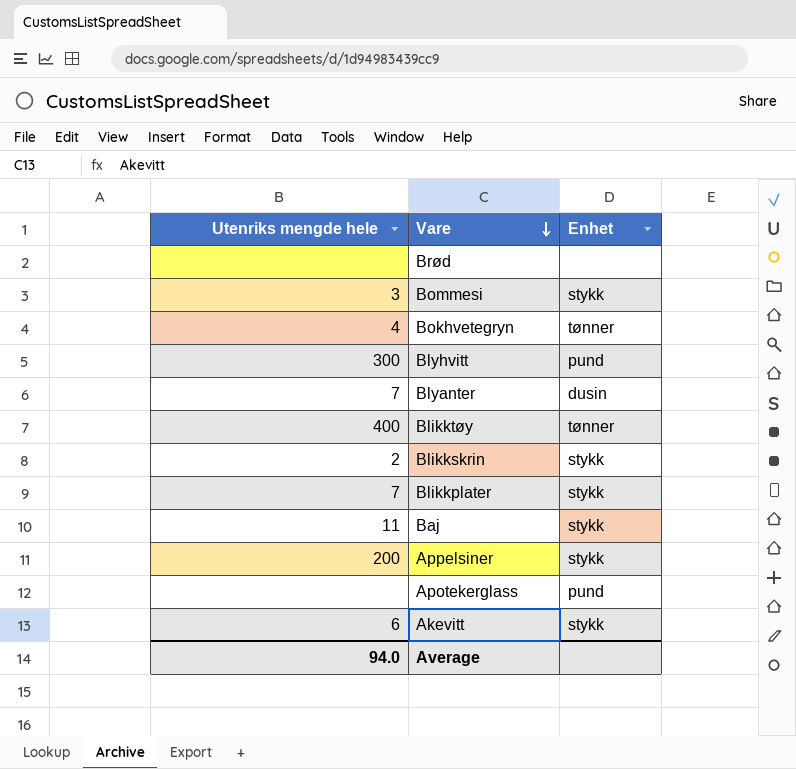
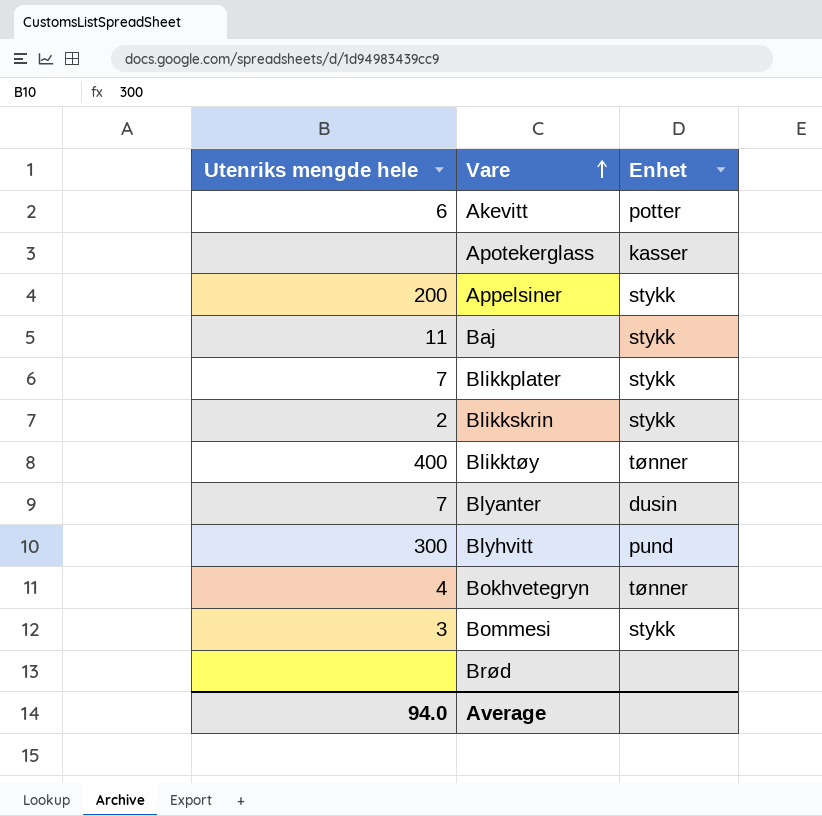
row order: Vare descending -> Vare ascending
Akevitt | Enhet: stykk -> potter
Apotekerglass | Enhet: pund -> kasser

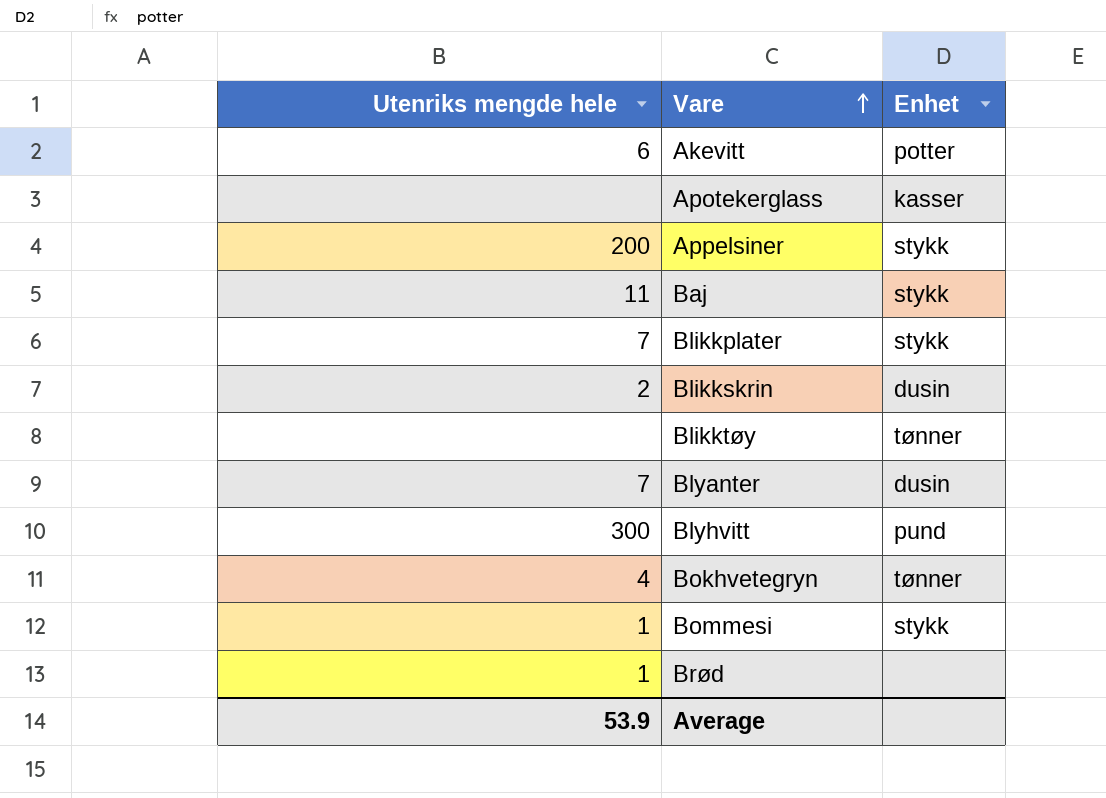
Blikkskrin | Enhet: stykk -> dusin
Blikktøy | Utenriks mengde hele: 400 -> none
Bommesi | Utenriks mengde hele: 3 -> 1
Brød | Utenriks mengde hele: none -> 1
Average | Utenriks mengde hele: 94.0 -> 53.9

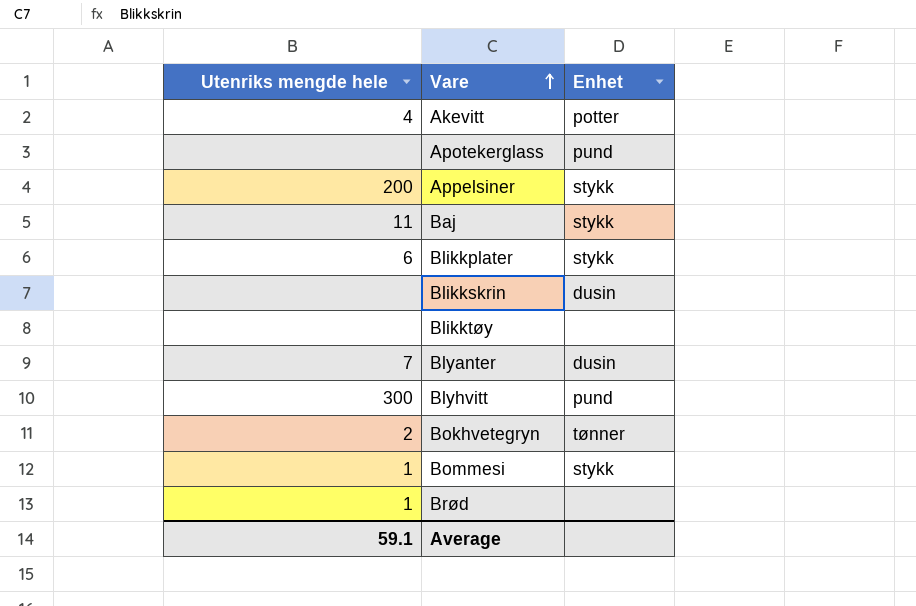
Akevitt | Utenriks mengde hele: 6 -> 4
Apotekerglass | Enhet: kasser -> pund
Blikkplater | Utenriks mengde hele: 7 -> 6
Blikkskrin | Utenriks mengde hele: 2 -> none
Blikktøy | Enhet: tønner -> none
Bokhvetegryn | Utenriks mengde hele: 4 -> 2
Average | Utenriks mengde hele: 53.9 -> 59.1

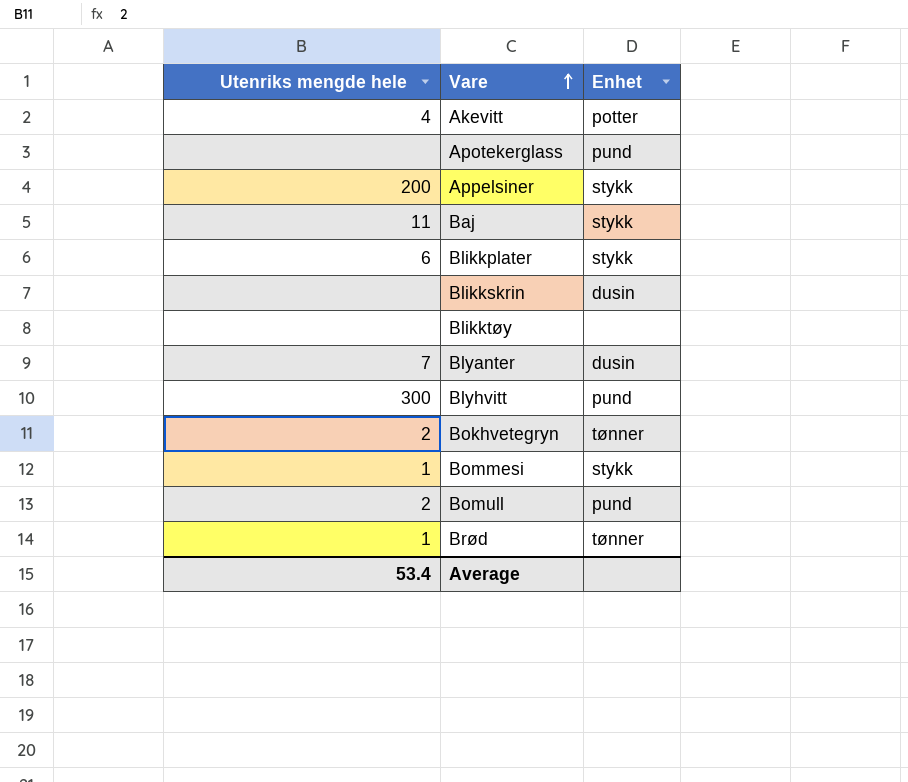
row Bomull: none -> 2 | pund
Brød | Enhet: none -> tønner
Average | Utenriks mengde hele: 59.1 -> 53.4

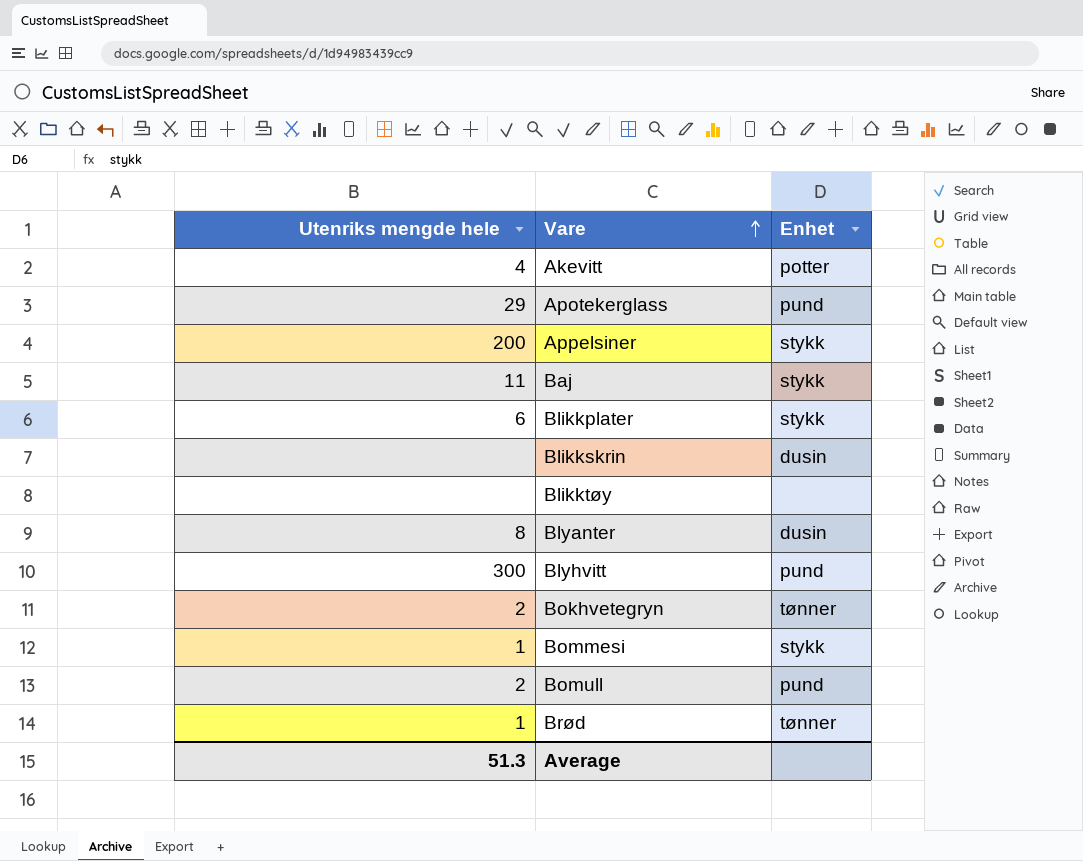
Apotekerglass | Utenriks mengde hele: none -> 29
Blyanter | Utenriks mengde hele: 7 -> 8
Average | Utenriks mengde hele: 53.4 -> 51.3

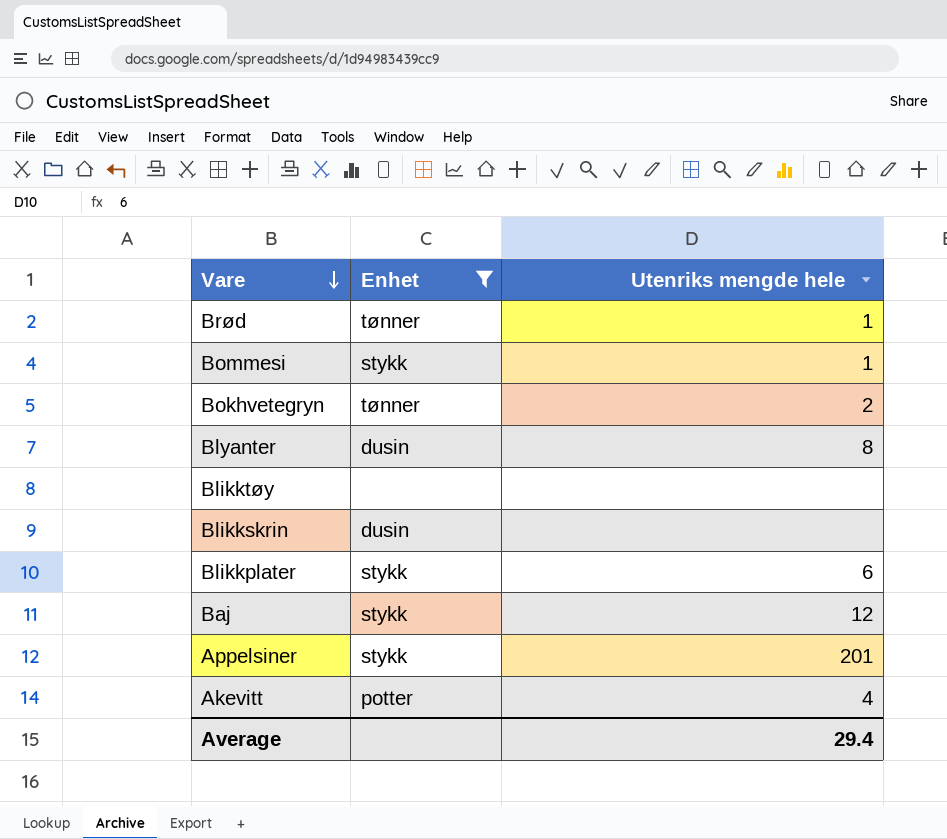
filter: none -> Enhet != pund
row order: Vare ascending -> Vare descending
column Utenriks mengde hele | position: 1 -> 3
Baj | Utenriks mengde hele: 11 -> 12
Appelsiner | Utenriks mengde hele: 200 -> 201
Average | Utenriks mengde hele: 51.3 -> 29.4

